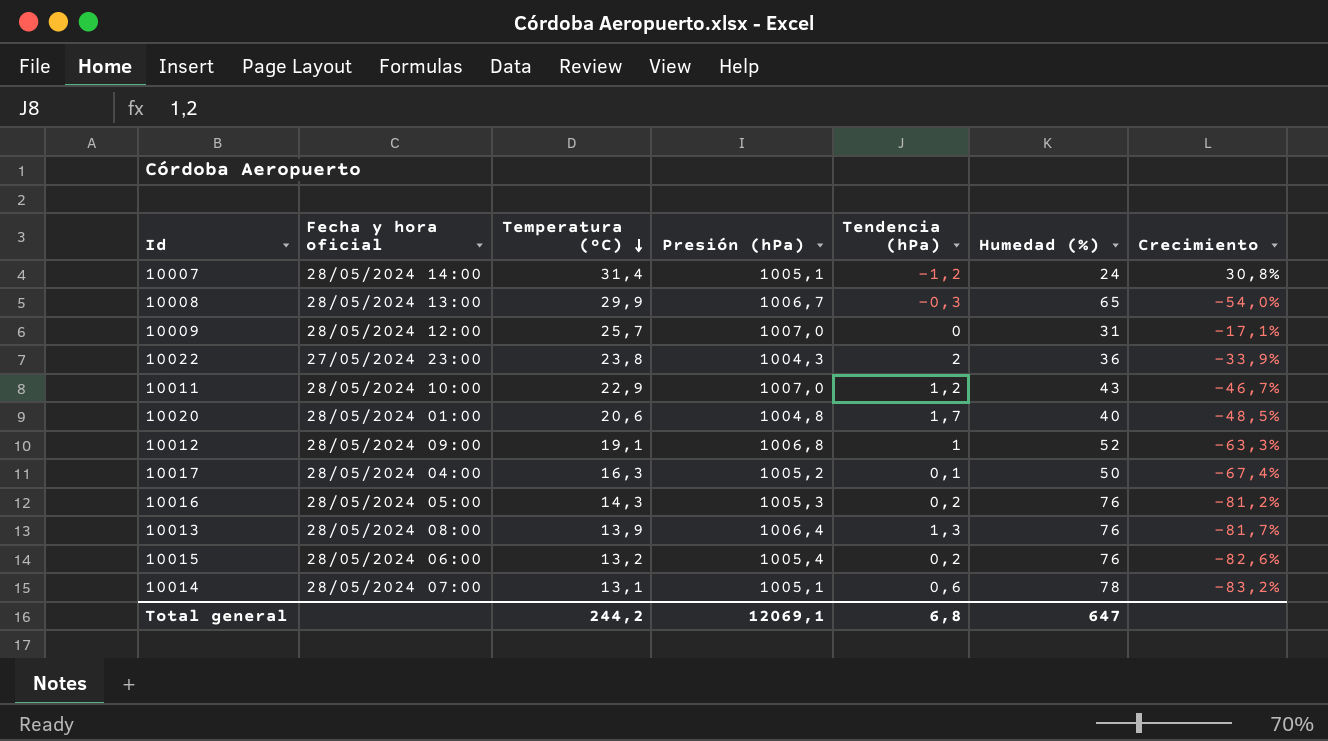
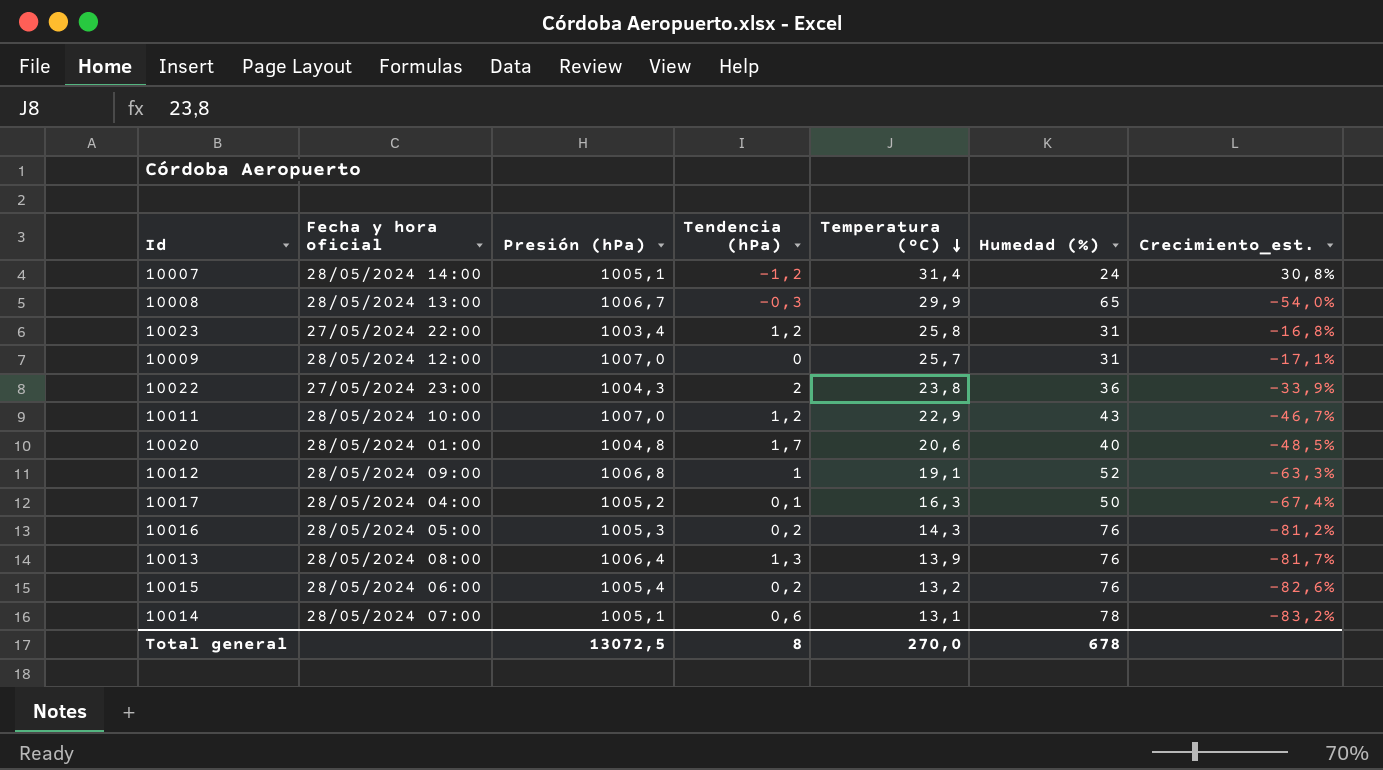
column Temperatura (ºC) | position: 3 -> 5
column name: Crecimiento -> Crecimiento_est.
row 10023: none -> 27/05/2024 22:00 | 1003,4 | 1,2 | 25,8 | 31 | -16,8%
Total general | Presión (hPa): 12069,1 -> 13072,5
Total general | Tendencia (hPa): 6,8 -> 8
Total general | Temperatura (ºC): 244,2 -> 270,0
Total general | Humedad (%): 647 -> 678

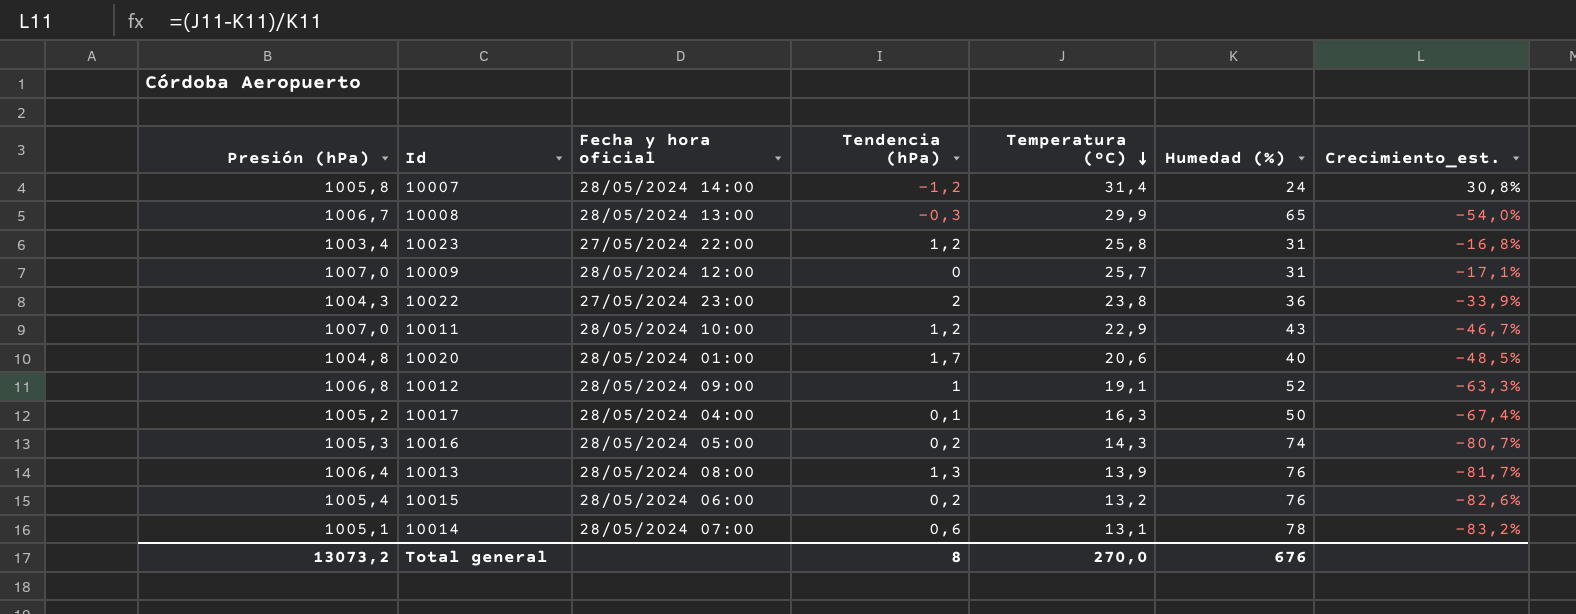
column Presión (hPa) | position: 3 -> 1
10007 | Presión (hPa): 1005,1 -> 1005,8
10016 | Humedad (%): 76 -> 74
10016 | Crecimiento_est.: -81,2% -> -80,7%
Total general | Presión (hPa): 13072,5 -> 13073,2
Total general | Humedad (%): 678 -> 676

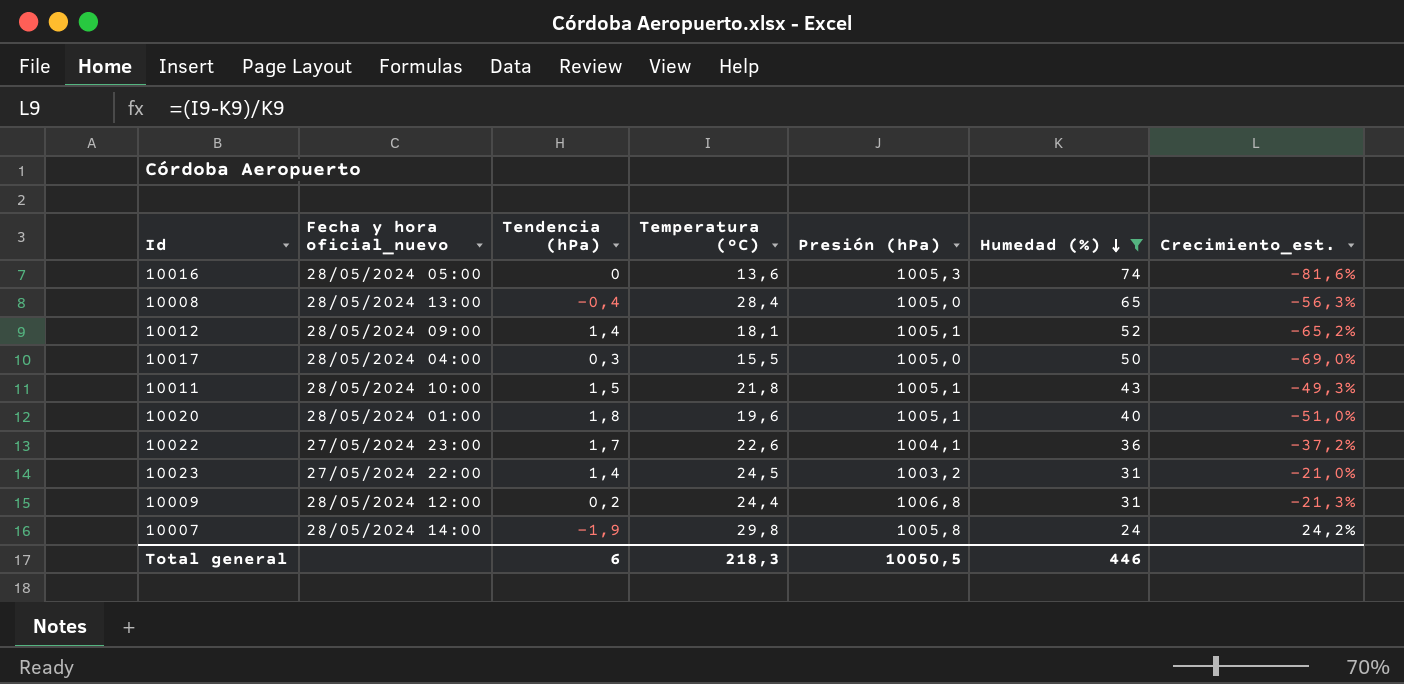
filter: none -> Humedad (%) <= 74
row order: Temperatura (ºC) descending -> Humedad (%) descending
column name: Fecha y hora oficial -> Fecha y hora oficial_nuevo
column Presión (hPa) | position: 1 -> 5
10016 | Tendencia (hPa): 0,2 -> 0
10016 | Temperatura (ºC): 14,3 -> 13,6
10016 | Crecimiento_est.: -80,7% -> -81,6%
10008 | Tendencia (hPa): -0,3 -> -0,4
10008 | Temperatura (ºC): 29,9 -> 28,4
10008 | Presión (hPa): 1006,7 -> 1005,0
10008 | Crecimiento_est.: -54,0% -> -56,3%
10012 | Tendencia (hPa): 1 -> 1,4
10012 | Temperatura (ºC): 19,1 -> 18,1
10012 | Presión (hPa): 1006,8 -> 1005,1
10012 | Crecimiento_est.: -63,3% -> -65,2%
10017 | Tendencia (hPa): 0,1 -> 0,3
10017 | Temperatura (ºC): 16,3 -> 15,5
10017 | Presión (hPa): 1005,2 -> 1005,0
10017 | Crecimiento_est.: -67,4% -> -69,0%
10011 | Tendencia (hPa): 1,2 -> 1,5
10011 | Temperatura (ºC): 22,9 -> 21,8
10011 | Presión (hPa): 1007,0 -> 1005,1
10011 | Crecimiento_est.: -46,7% -> -49,3%
10020 | Tendencia (hPa): 1,7 -> 1,8
10020 | Temperatura (ºC): 20,6 -> 19,6
10020 | Presión (hPa): 1004,8 -> 1005,1
10020 | Crecimiento_est.: -48,5% -> -51,0%
10022 | Tendencia (hPa): 2 -> 1,7
10022 | Temperatura (ºC): 23,8 -> 22,6
10022 | Presión (hPa): 1004,3 -> 1004,1
10022 | Crecimiento_est.: -33,9% -> -37,2%
10023 | Tendencia (hPa): 1,2 -> 1,4
10023 | Temperatura (ºC): 25,8 -> 24,5
10023 | Presión (hPa): 1003,4 -> 1003,2
10023 | Crecimiento_est.: -16,8% -> -21,0%
10009 | Tendencia (hPa): 0 -> 0,2
10009 | Temperatura (ºC): 25,7 -> 24,4
10009 | Presión (hPa): 1007,0 -> 1006,8
10009 | Crecimiento_est.: -17,1% -> -21,3%
10007 | Tendencia (hPa): -1,2 -> -1,9
10007 | Temperatura (ºC): 31,4 -> 29,8
10007 | Crecimiento_est.: 30,8% -> 24,2%
Total general | Tendencia (hPa): 8 -> 6
Total general | Temperatura (ºC): 270,0 -> 218,3
Total general | Presión (hPa): 13073,2 -> 10050,5
Total general | Humedad (%): 676 -> 446

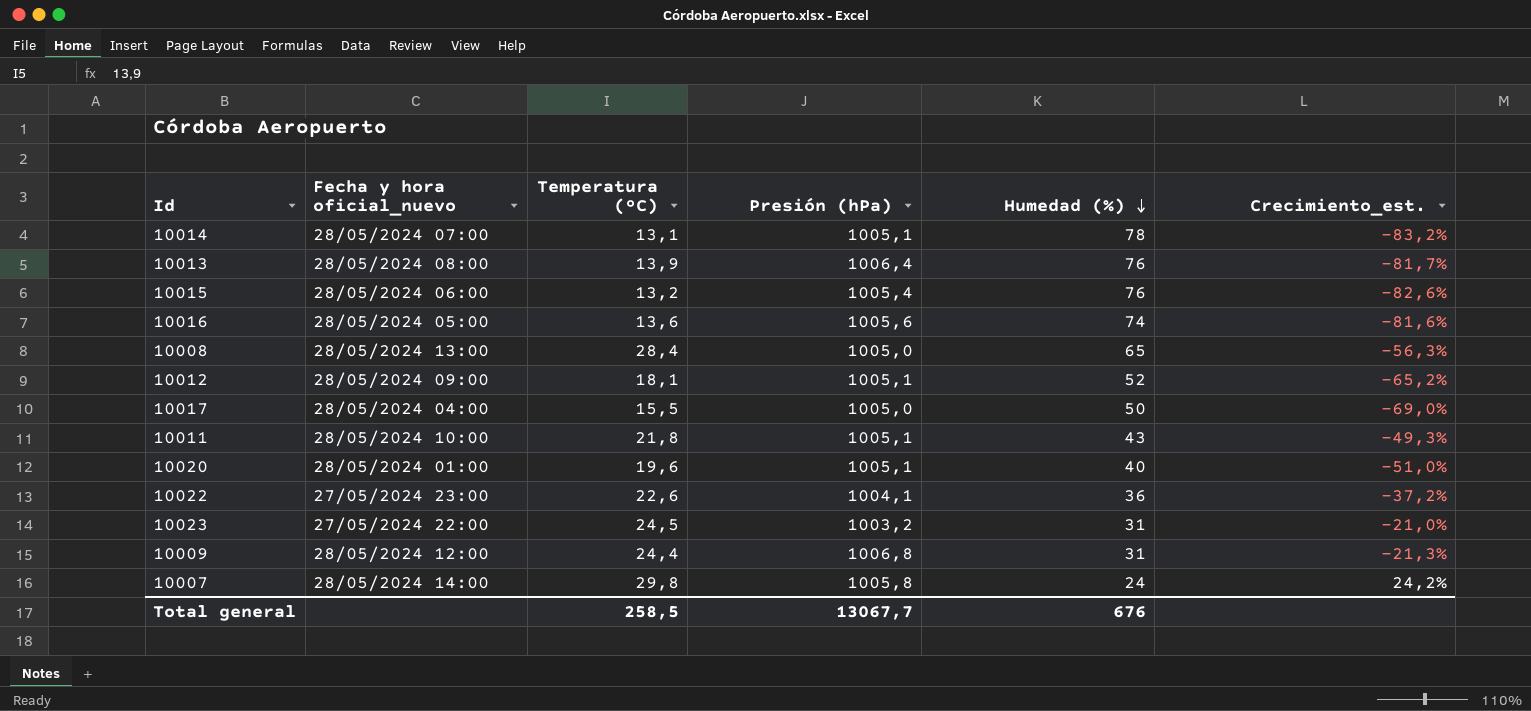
filter: Humedad (%) <= 74 -> none
column Tendencia (hPa) | position: 3 -> none
10016 | Presión (hPa): 1005,3 -> 1005,6
Total general | Temperatura (ºC): 218,3 -> 258,5
Total general | Presión (hPa): 10050,5 -> 13067,7
Total general | Humedad (%): 446 -> 676

